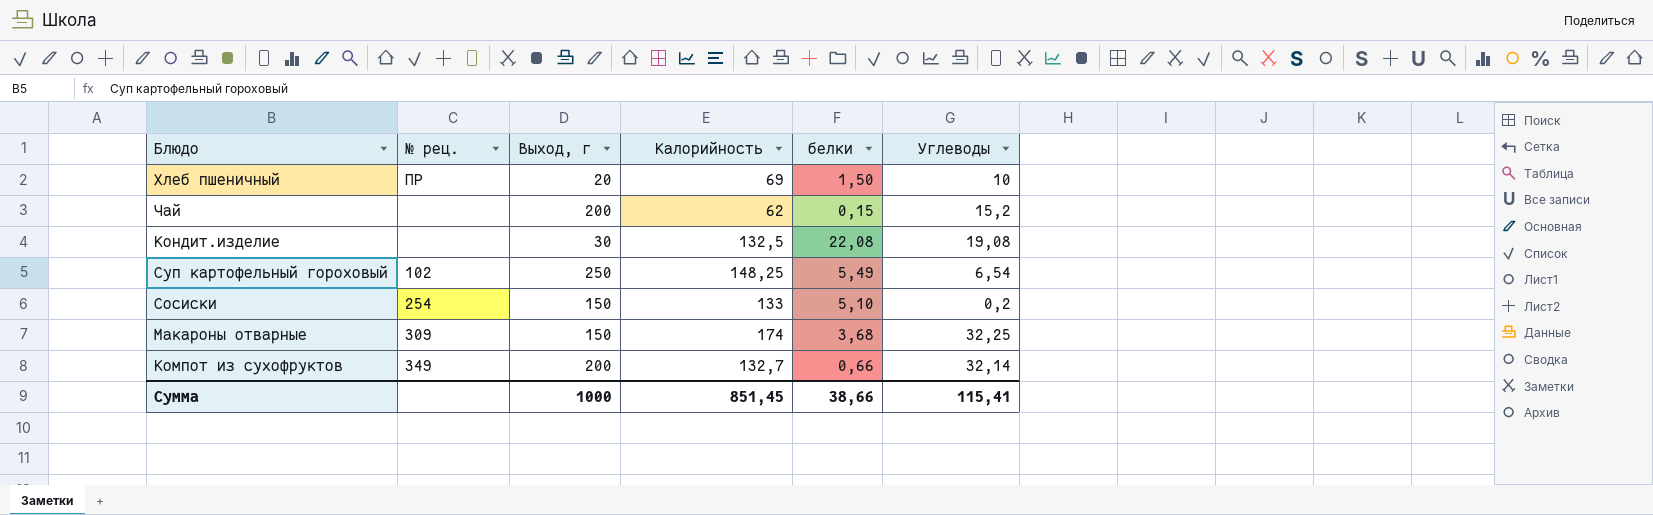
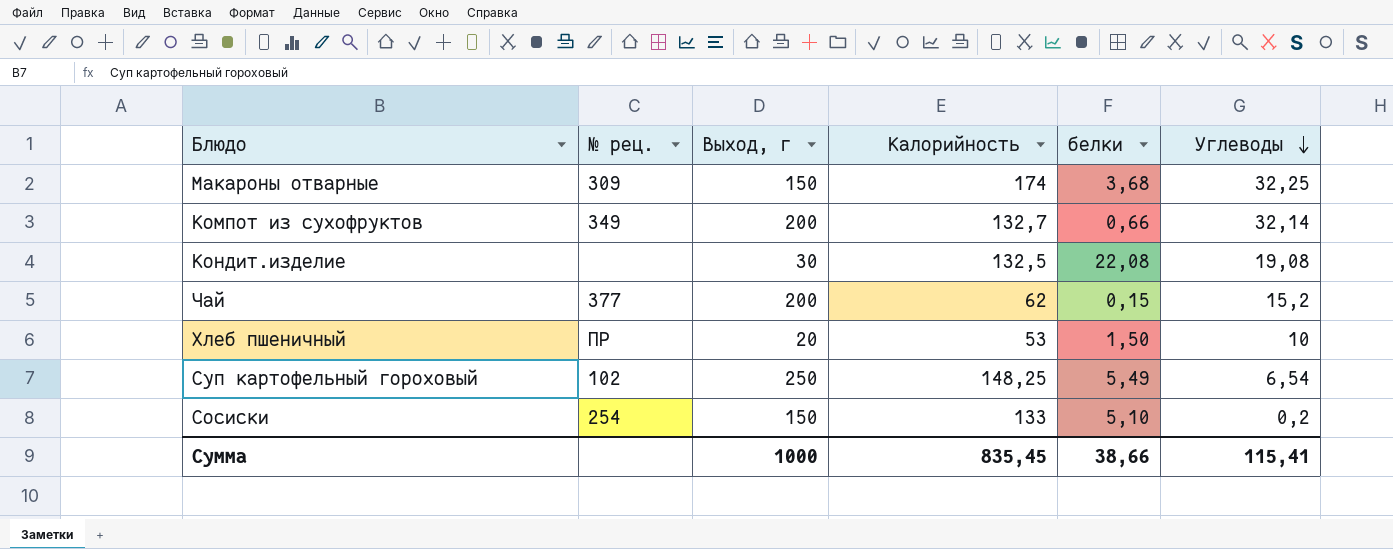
row order: none -> Углеводы descending
Чай | № рец.: none -> 377
Хлеб пшеничный | Калорийность: 69 -> 53
Сумма | Калорийность: 851,45 -> 835,45

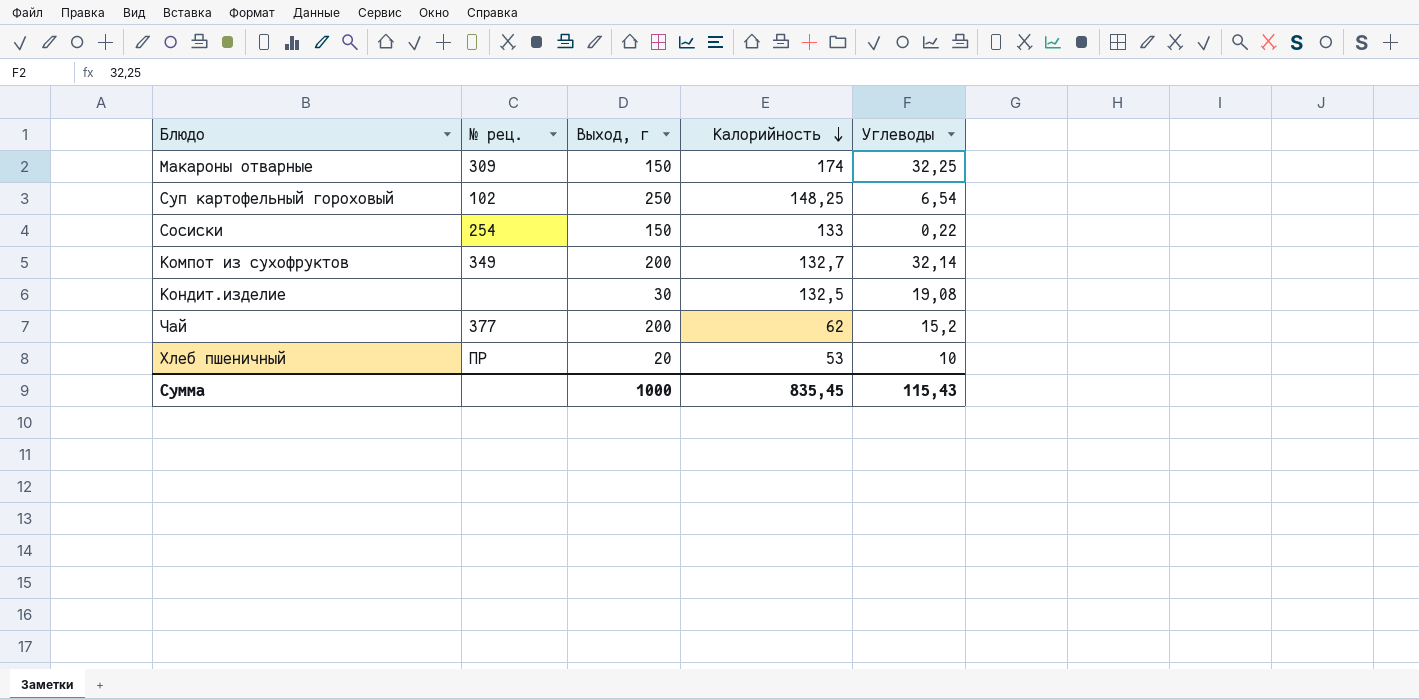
row order: Углеводы descending -> Калорийность descending
column белки | position: 5 -> none
Сосиски | Углеводы: 0,2 -> 0,22
Сумма | Углеводы: 115,41 -> 115,43

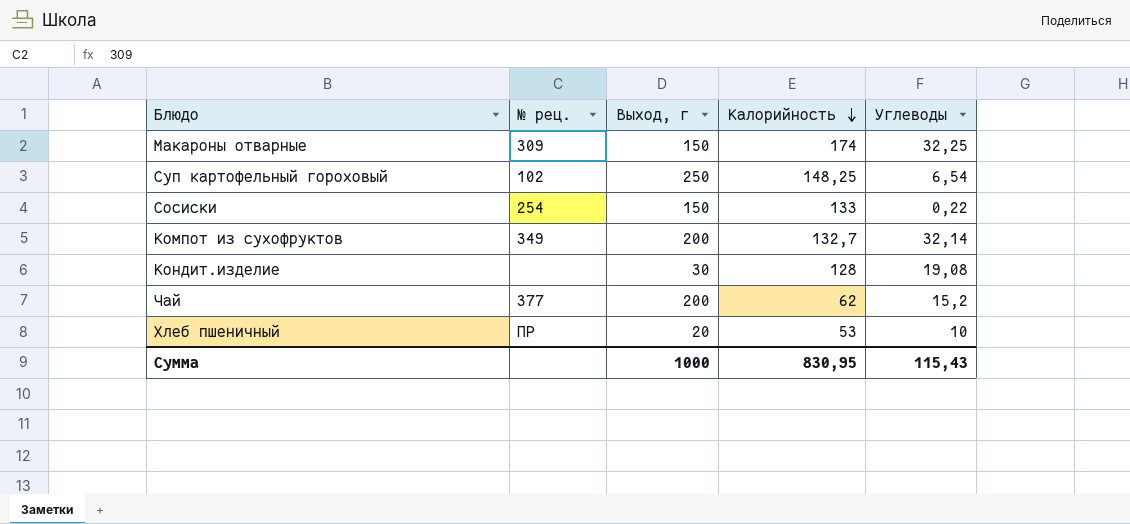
Кондит.изделие | Калорийность: 132,5 -> 128
Сумма | Калорийность: 835,45 -> 830,95

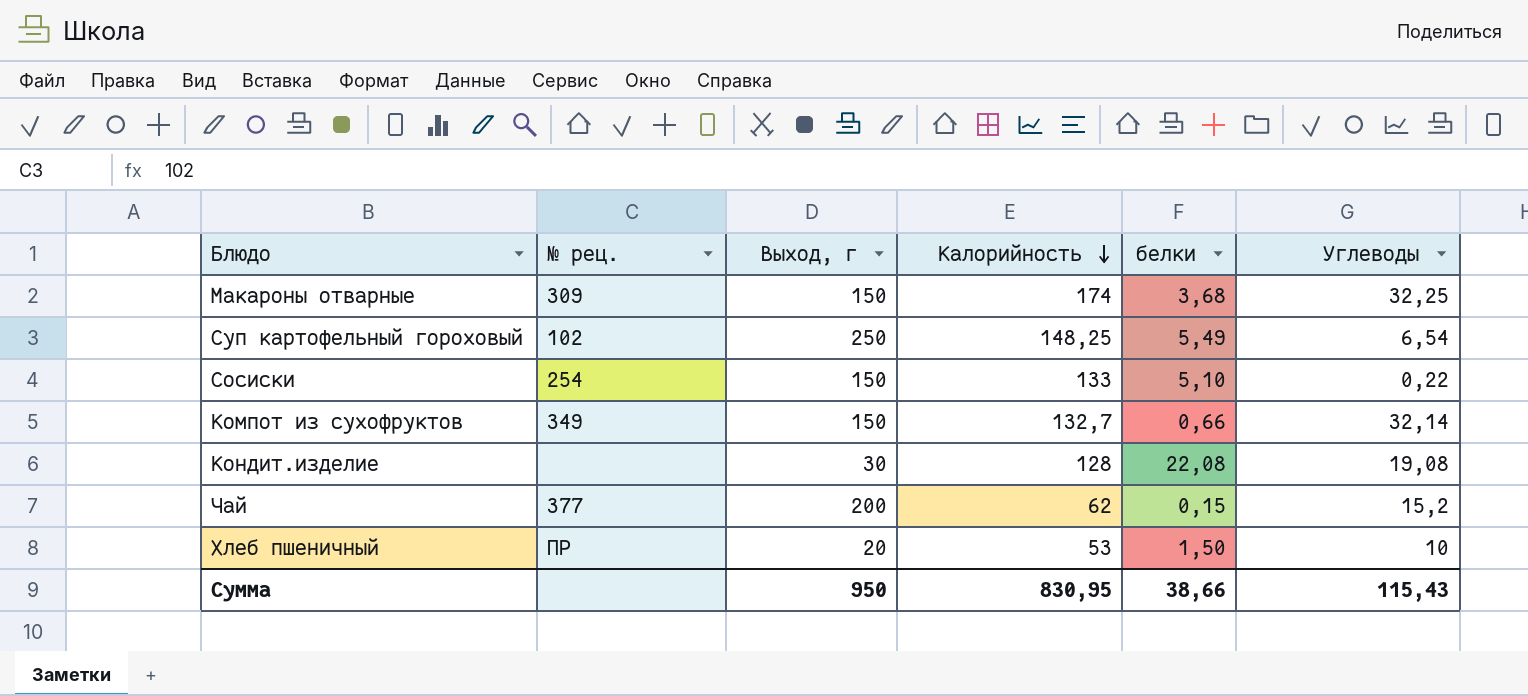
column белки | position: none -> 5
Компот из сухофруктов | Выход, г: 200 -> 150
Сумма | Выход, г: 1000 -> 950

